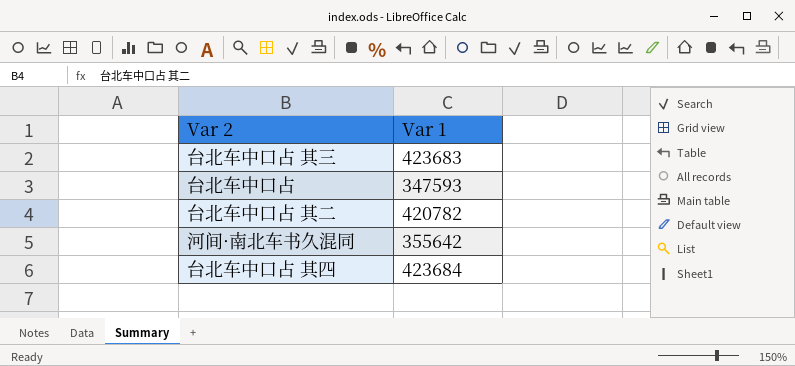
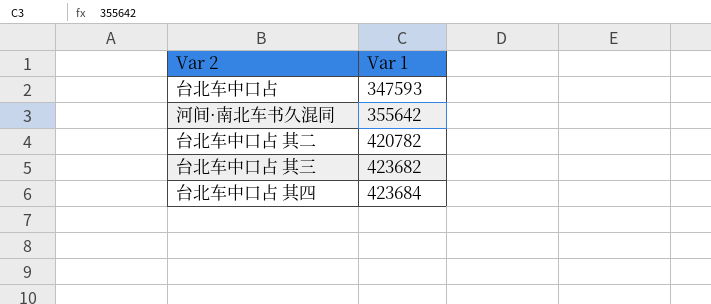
row order: none -> Var 1 ascending
台北车中口占 其三 | Var 1: 423683 -> 423682

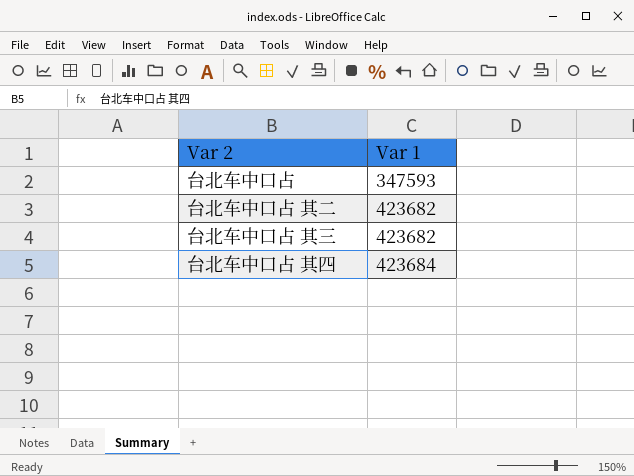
row 河间·南北车书久混同: 355642 -> none
台北车中口占 其二 | Var 1: 420782 -> 423682

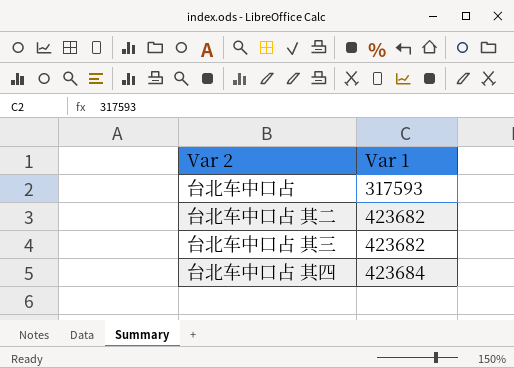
台北车中口占 | Var 1: 347593 -> 317593

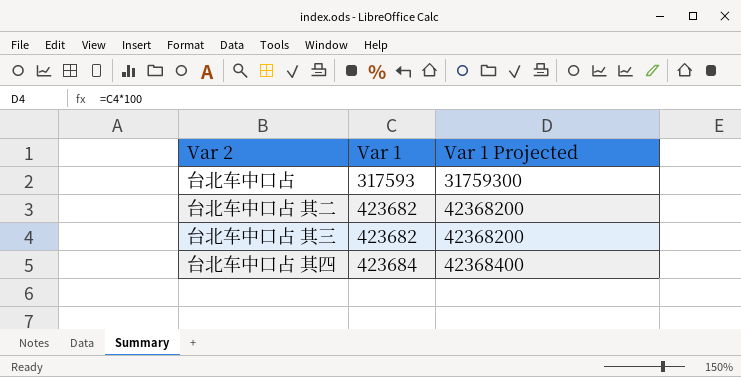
column Var 1 Projected | formula: none -> [Var 1] * 100

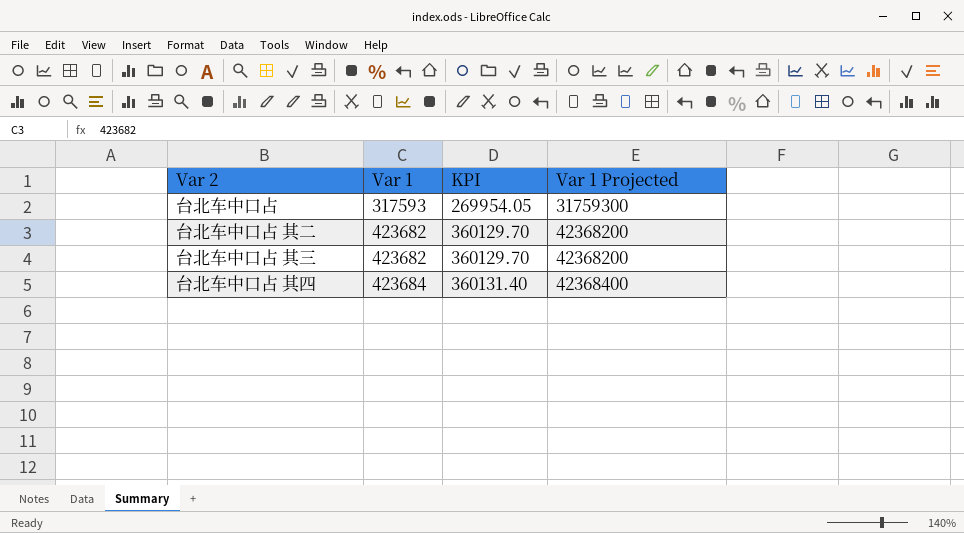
column KPI | formula: none -> [Var 1] * 0.85

